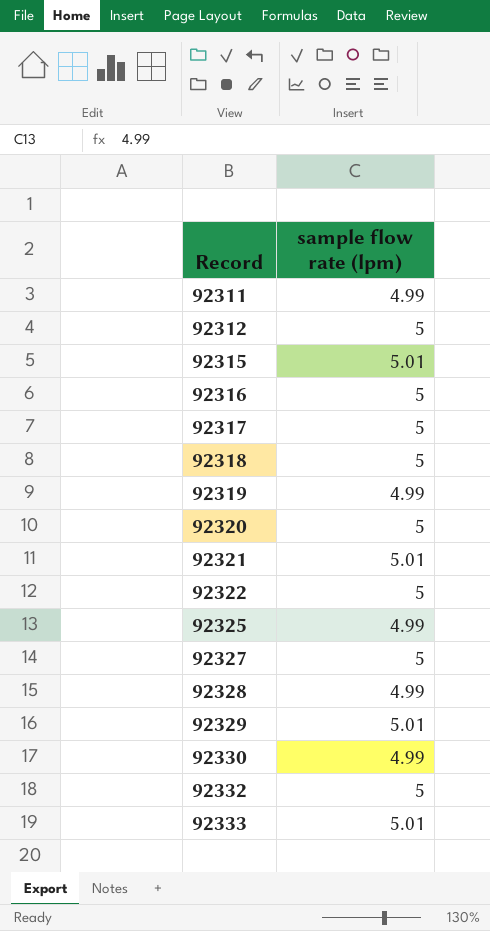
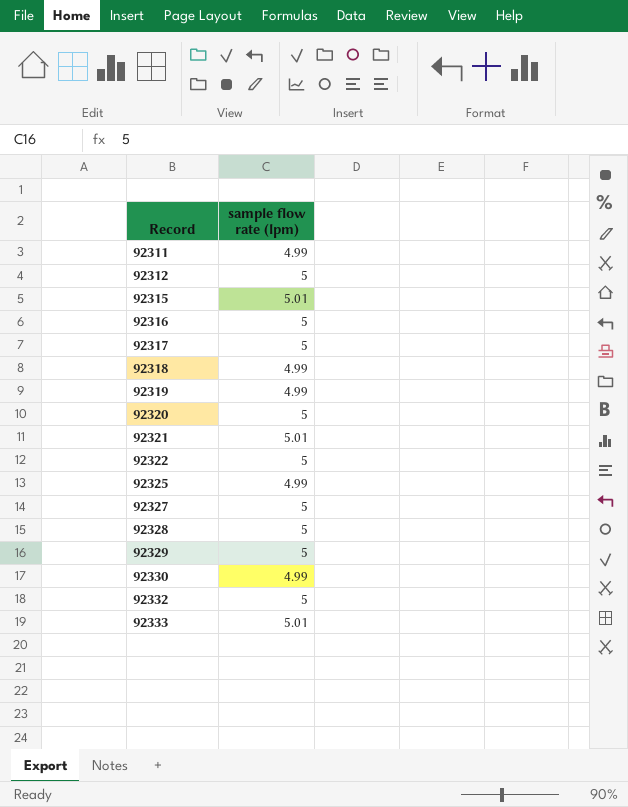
92318 | sample flow rate (lpm): 5 -> 4.99
92328 | sample flow rate (lpm): 4.99 -> 5
92329 | sample flow rate (lpm): 5.01 -> 5

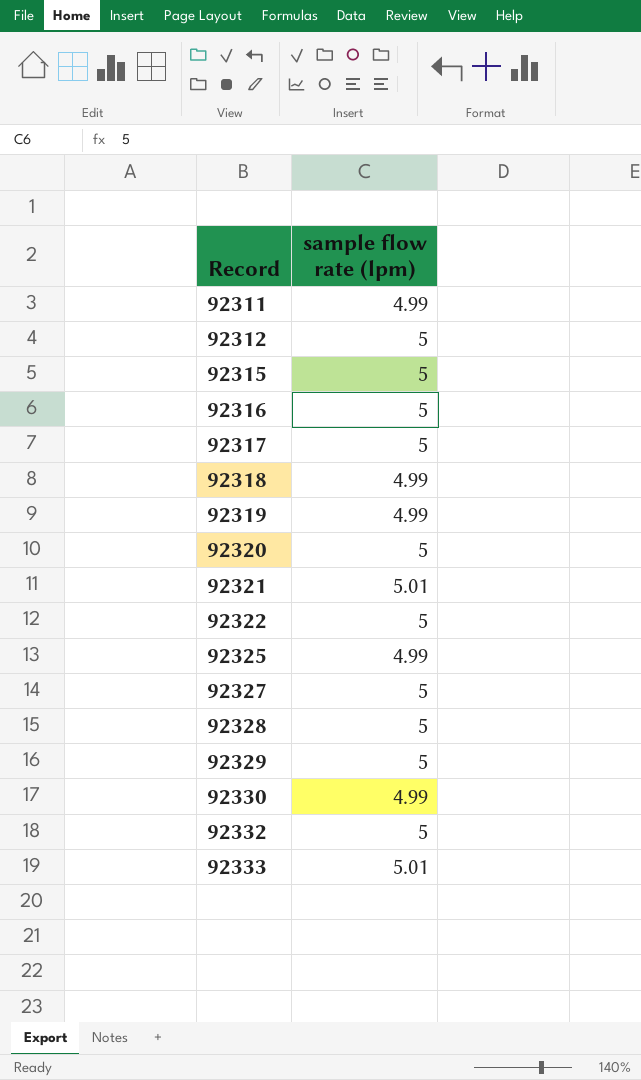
92315 | sample flow rate (lpm): 5.01 -> 5

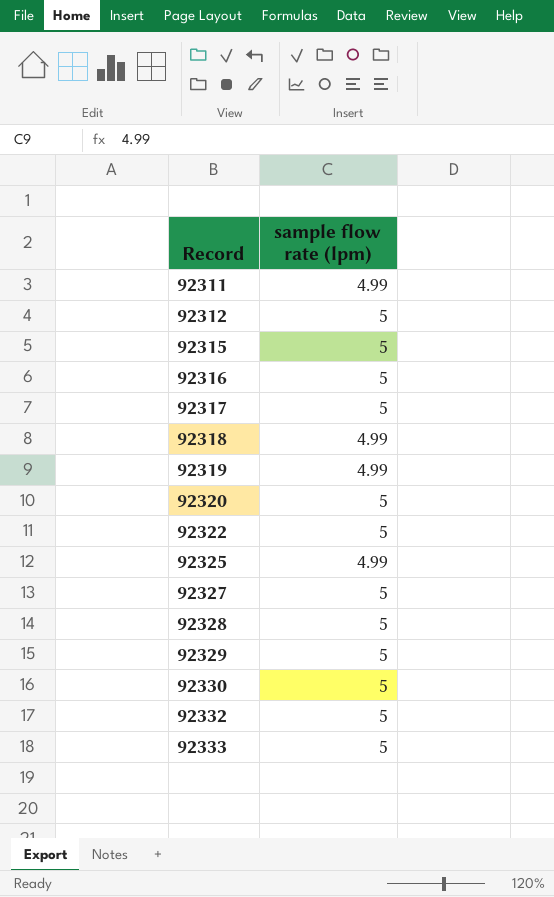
row 92321: 5.01 -> none
92330 | sample flow rate (lpm): 4.99 -> 5
92333 | sample flow rate (lpm): 5.01 -> 5

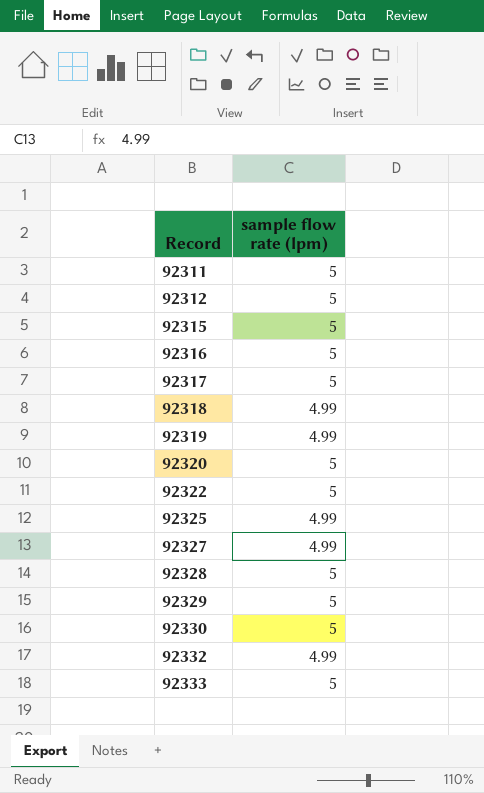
92311 | sample flow rate (lpm): 4.99 -> 5
92327 | sample flow rate (lpm): 5 -> 4.99
92332 | sample flow rate (lpm): 5 -> 4.99

